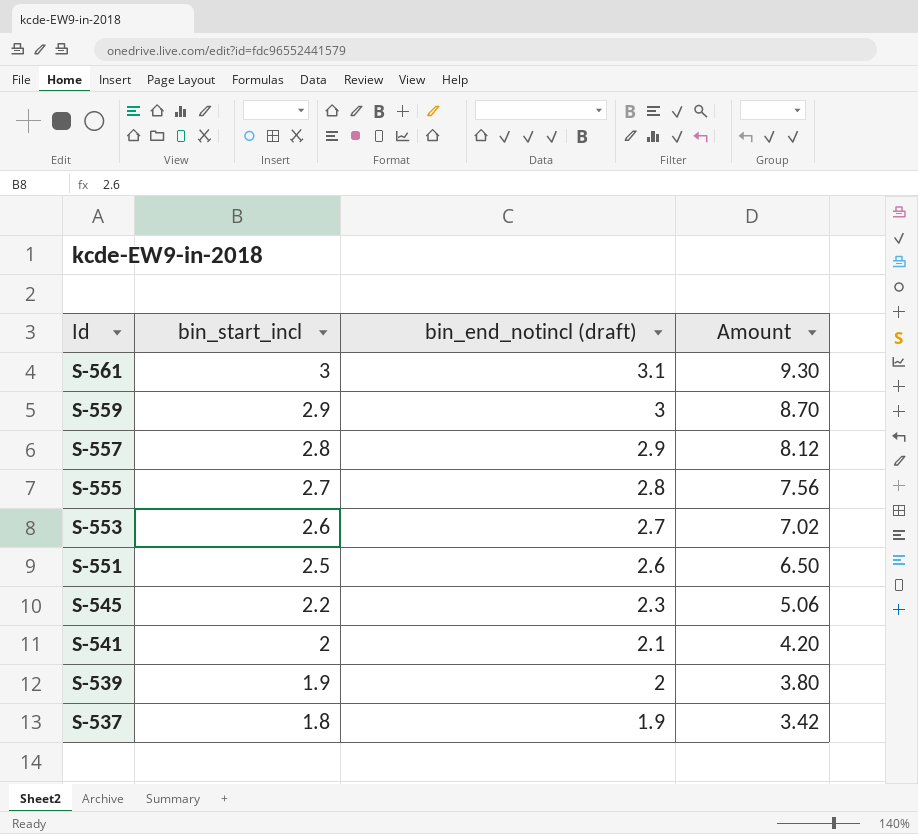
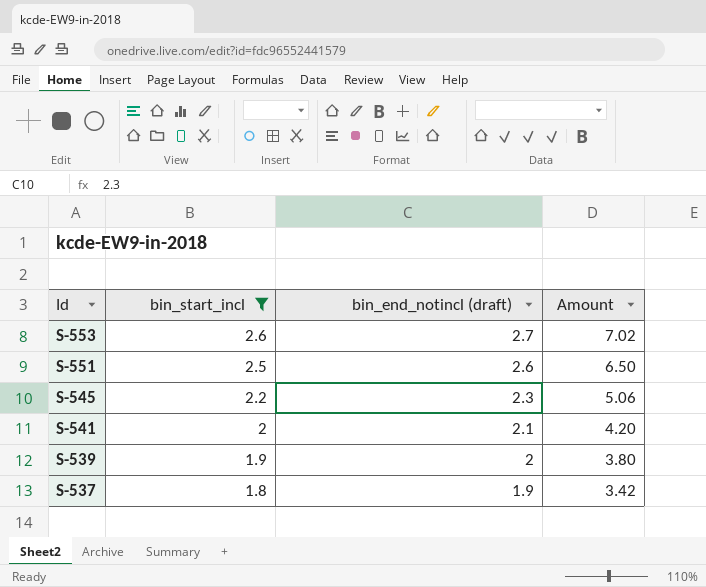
filter: none -> bin_start_incl <= 2.6

